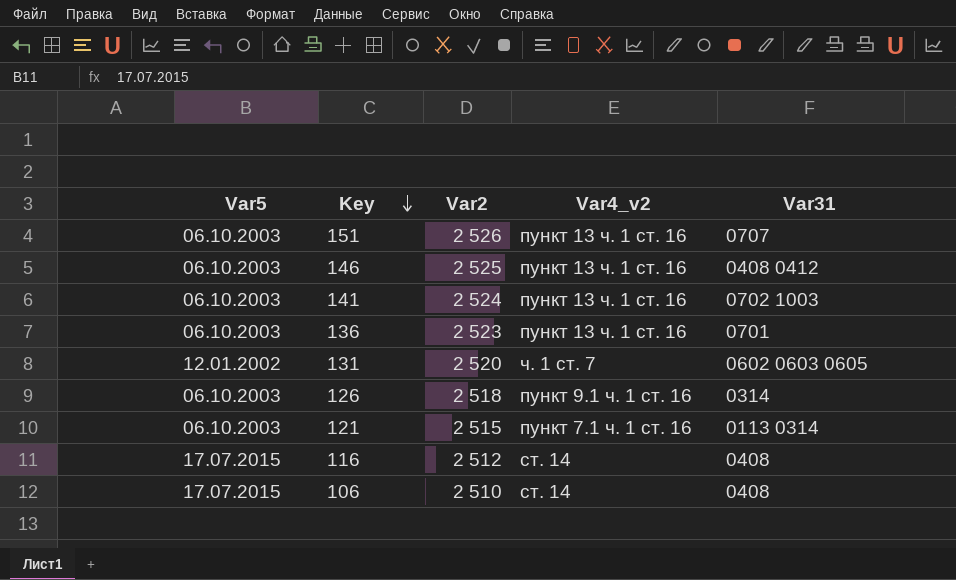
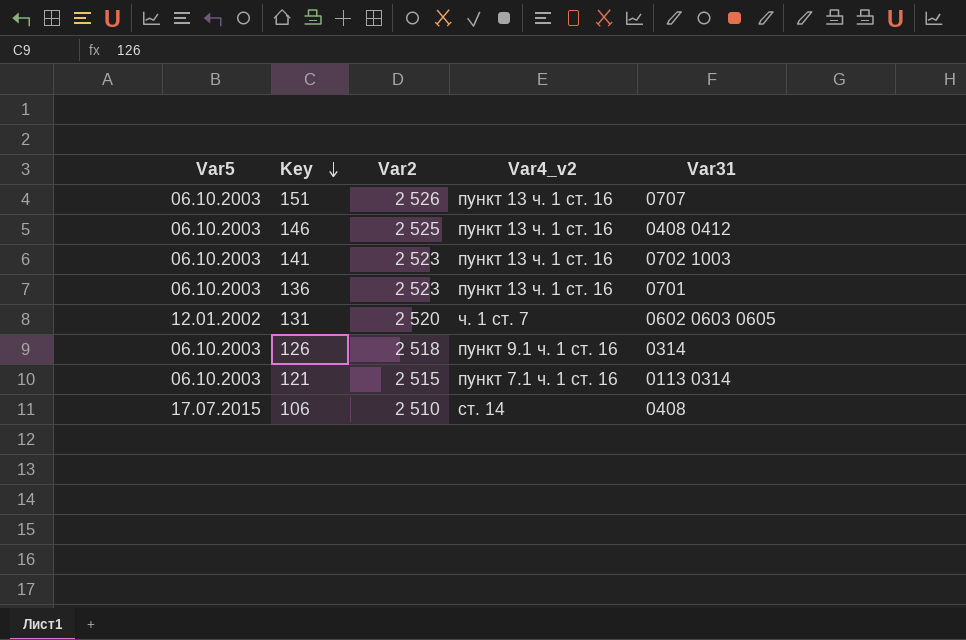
row 116: 17.07.2015 | 2 512 | ст. 14 | 0408 -> none
141 | Var2: 2 524 -> 2 523

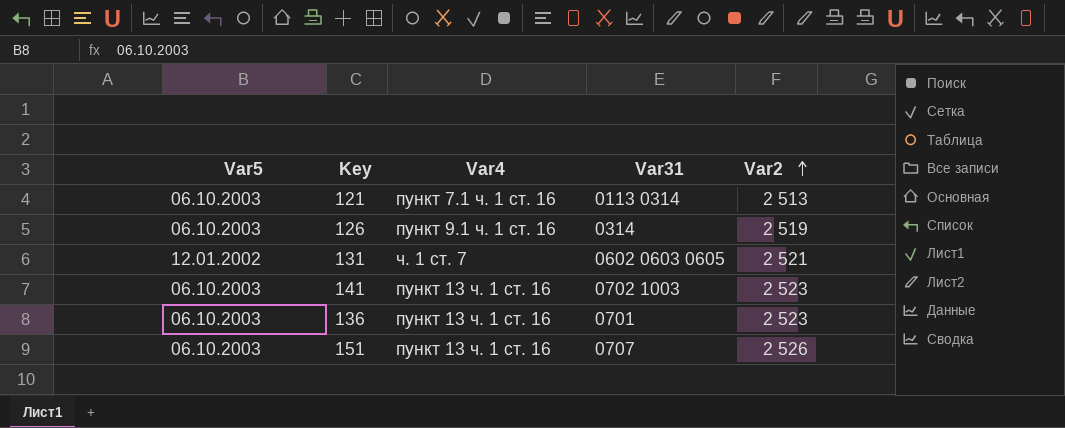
row order: Key descending -> Var2 ascending
column name: Var4_v2 -> Var4
column Var2 | position: 3 -> 5
row 146: 06.10.2003 | 2 525 | пункт 13 ч. 1 ст. 16 | 0408 0412 -> none
row 106: 17.07.2015 | 2 510 | ст. 14 | 0408 -> none
121 | Var2: 2 515 -> 2 513
126 | Var2: 2 518 -> 2 519
131 | Var2: 2 520 -> 2 521

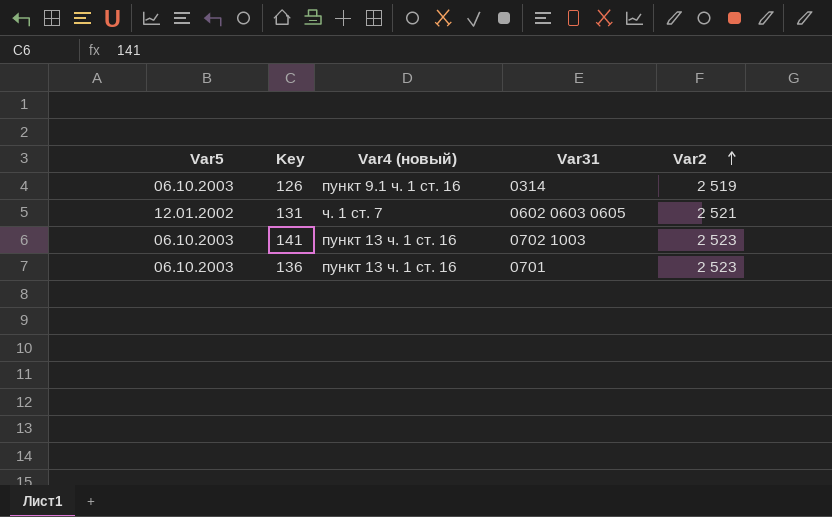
column name: Var4 -> Var4 (новый)
row 121: 06.10.2003 | пункт 7.1 ч. 1 ст. 16 | 0113 0314 | 2 513 -> none
row 151: 06.10.2003 | пункт 13 ч. 1 ст. 16 | 0707 | 2 526 -> none

